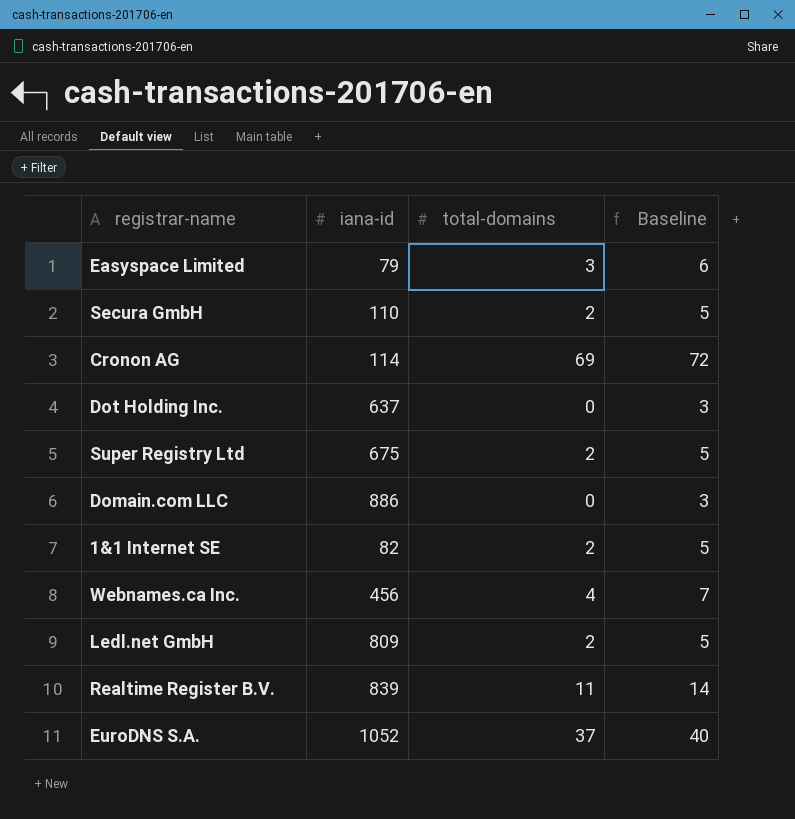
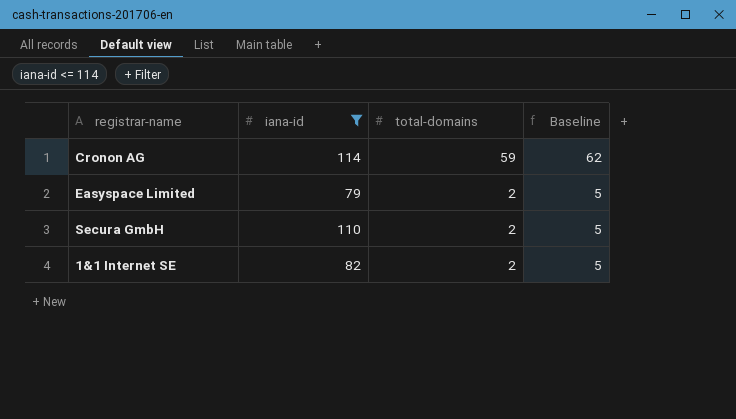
filter: none -> iana-id <= 114
row order: none -> total-domains descending
Cronon AG | total-domains: 69 -> 59
Cronon AG | Baseline: 72 -> 62
Easyspace Limited | total-domains: 3 -> 2
Easyspace Limited | Baseline: 6 -> 5

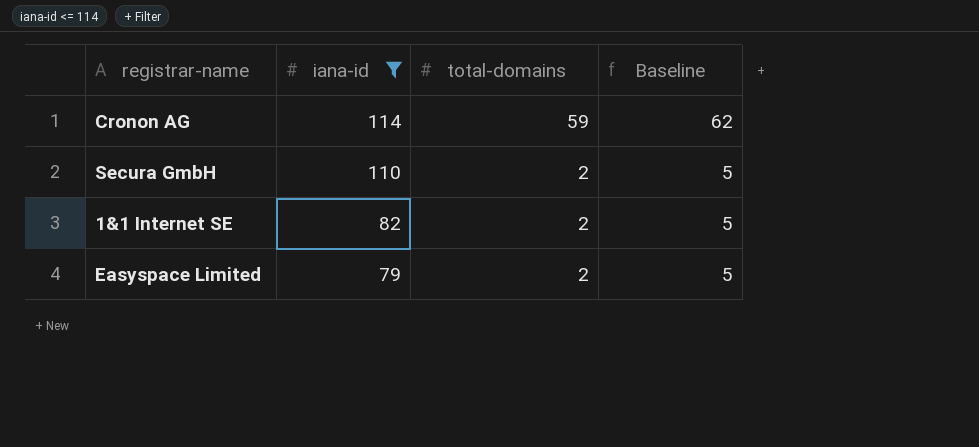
row order: total-domains descending -> iana-id descending

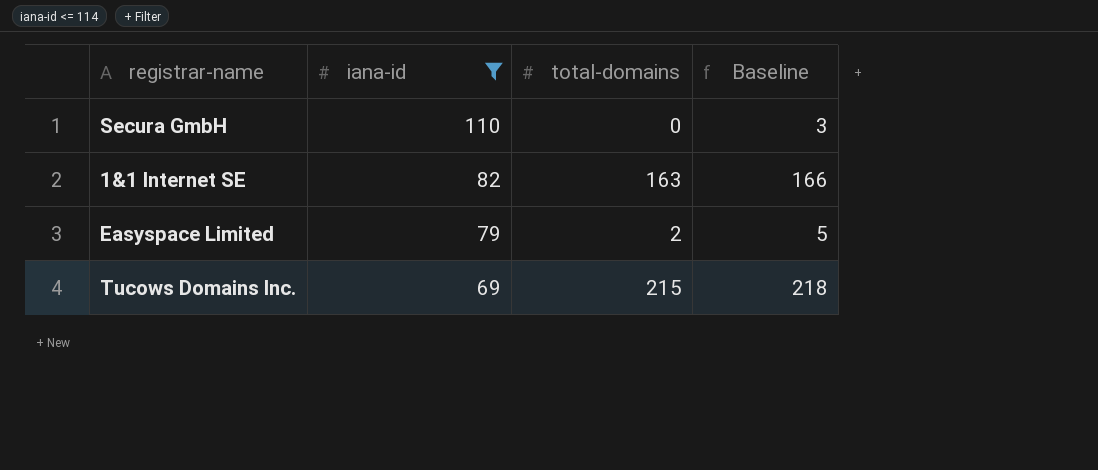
row Cronon AG: 114 | 59 | 62 -> none
Secura GmbH | total-domains: 2 -> 0
Secura GmbH | Baseline: 5 -> 3
1&1 Internet SE | total-domains: 2 -> 163
1&1 Internet SE | Baseline: 5 -> 166
row Tucows Domains Inc.: none -> 69 | 215 | 218

